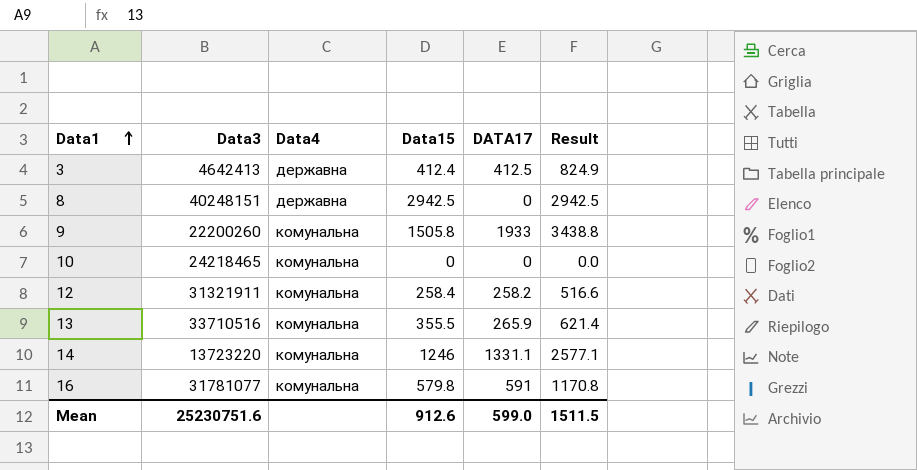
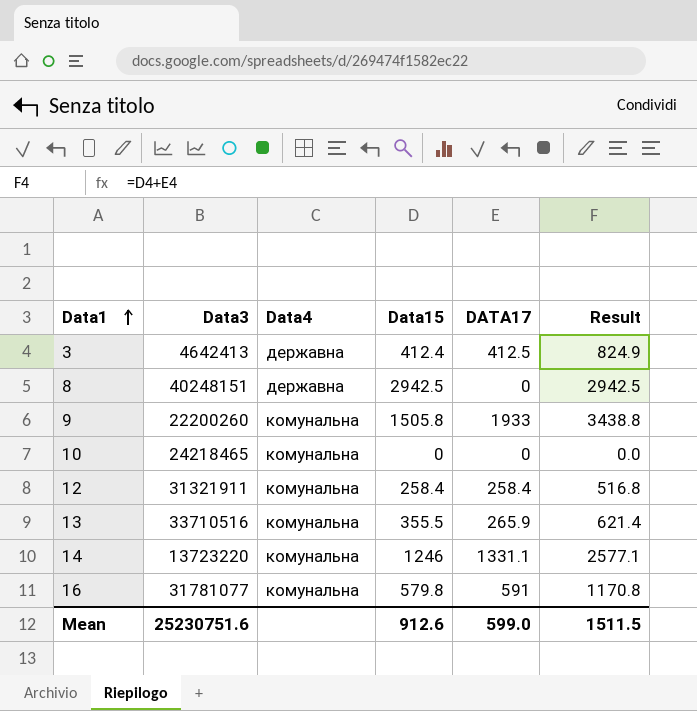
12 | DATA17: 258.2 -> 258.4
12 | Result: 516.6 -> 516.8

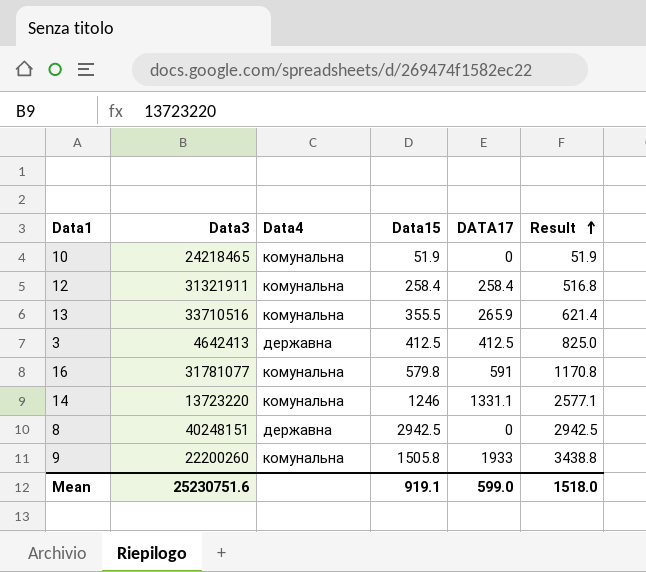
row order: Data1 ascending -> Result ascending
10 | Data15: 0 -> 51.9
10 | Result: 0.0 -> 51.9
3 | Data15: 412.4 -> 412.5
3 | Result: 824.9 -> 825.0
Mean | Data15: 912.6 -> 919.1
Mean | Result: 1511.5 -> 1518.0

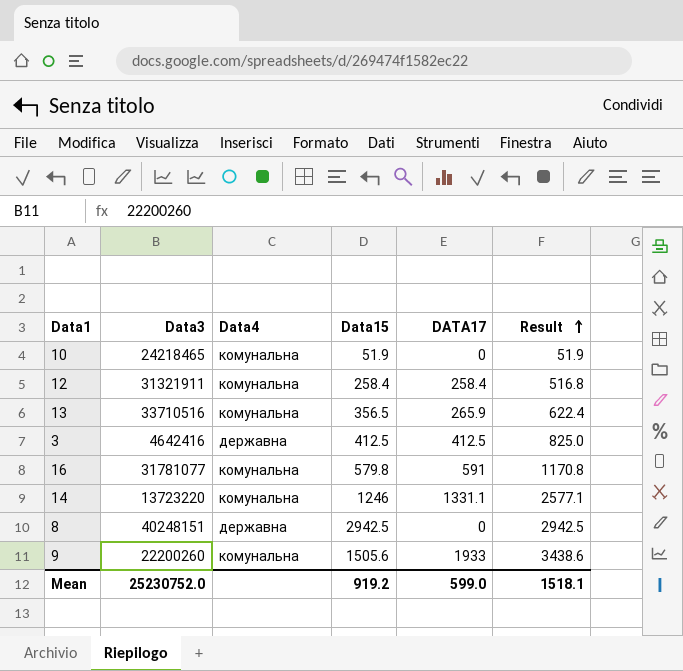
13 | Data15: 355.5 -> 356.5
13 | Result: 621.4 -> 622.4
3 | Data3: 4642413 -> 4642416
9 | Data15: 1505.8 -> 1505.6
9 | Result: 3438.8 -> 3438.6
Mean | Data3: 25230751.6 -> 25230752.0
Mean | Data15: 919.1 -> 919.2
Mean | Result: 1518.0 -> 1518.1

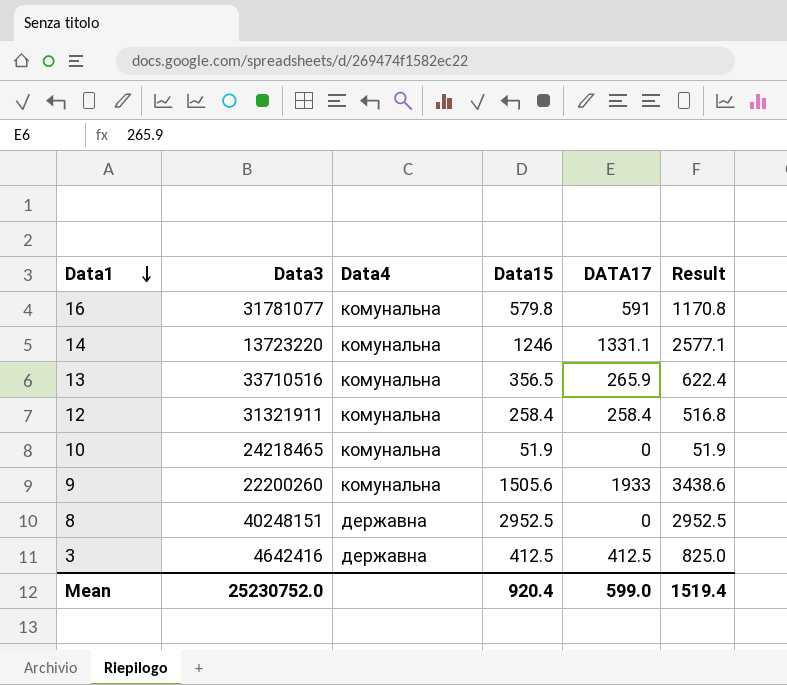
row order: Result ascending -> Data1 descending
8 | Data15: 2942.5 -> 2952.5
8 | Result: 2942.5 -> 2952.5
Mean | Data15: 919.2 -> 920.4
Mean | Result: 1518.1 -> 1519.4

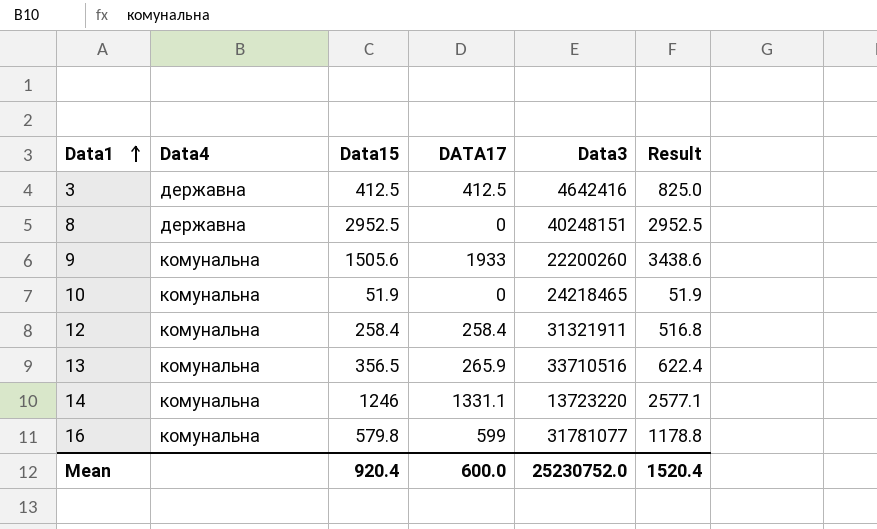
row order: Data1 descending -> Data1 ascending
column Data3 | position: 2 -> 5
16 | DATA17: 591 -> 599
16 | Result: 1170.8 -> 1178.8
Mean | DATA17: 599.0 -> 600.0
Mean | Result: 1519.4 -> 1520.4

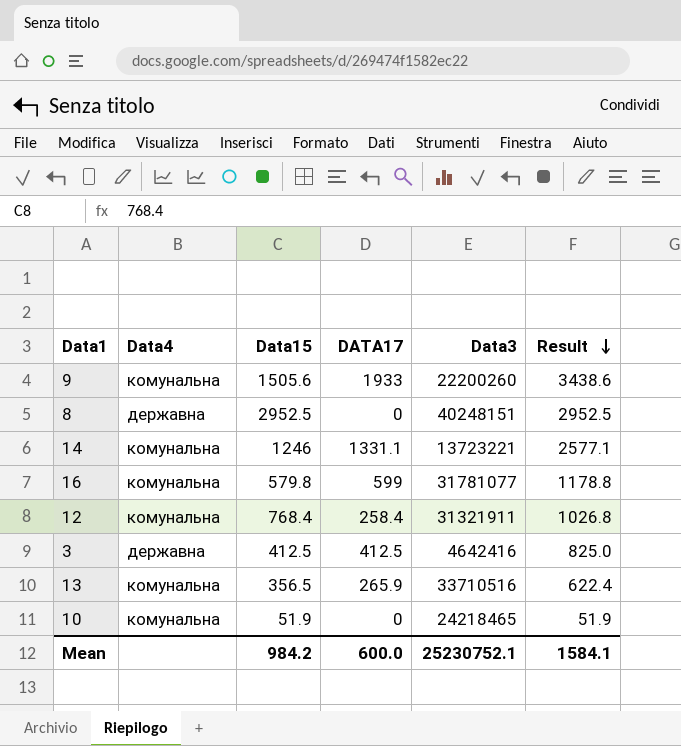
row order: Data1 ascending -> Result descending
14 | Data3: 13723220 -> 13723221
12 | Data15: 258.4 -> 768.4
12 | Result: 516.8 -> 1026.8
Mean | Data15: 920.4 -> 984.2
Mean | Data3: 25230752.0 -> 25230752.1
Mean | Result: 1520.4 -> 1584.1

